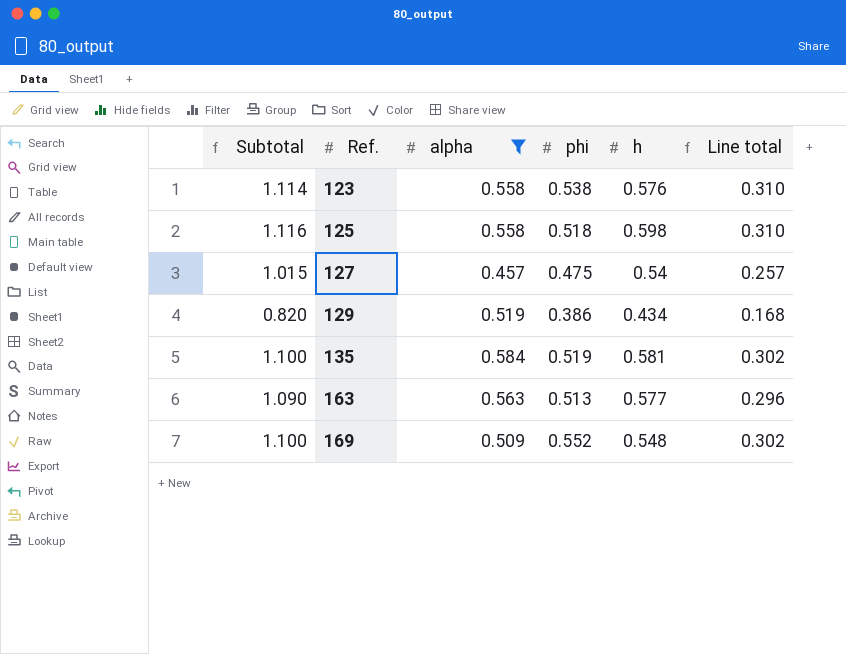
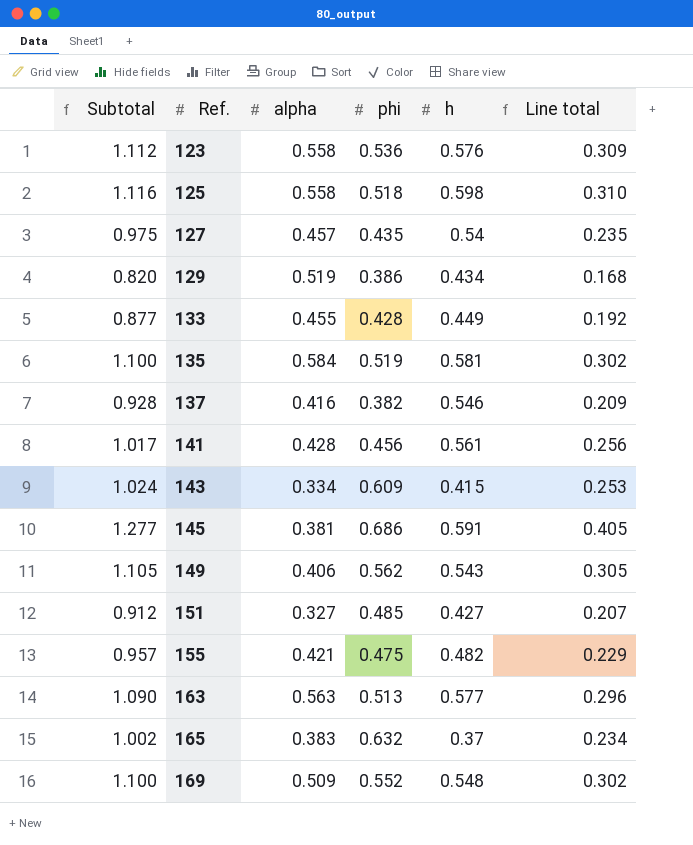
filter: alpha >= 0.457 -> none
123 | Subtotal: 1.114 -> 1.112
123 | phi: 0.538 -> 0.536
123 | Line total: 0.310 -> 0.309
127 | Subtotal: 1.015 -> 0.975
127 | phi: 0.475 -> 0.435
127 | Line total: 0.257 -> 0.235

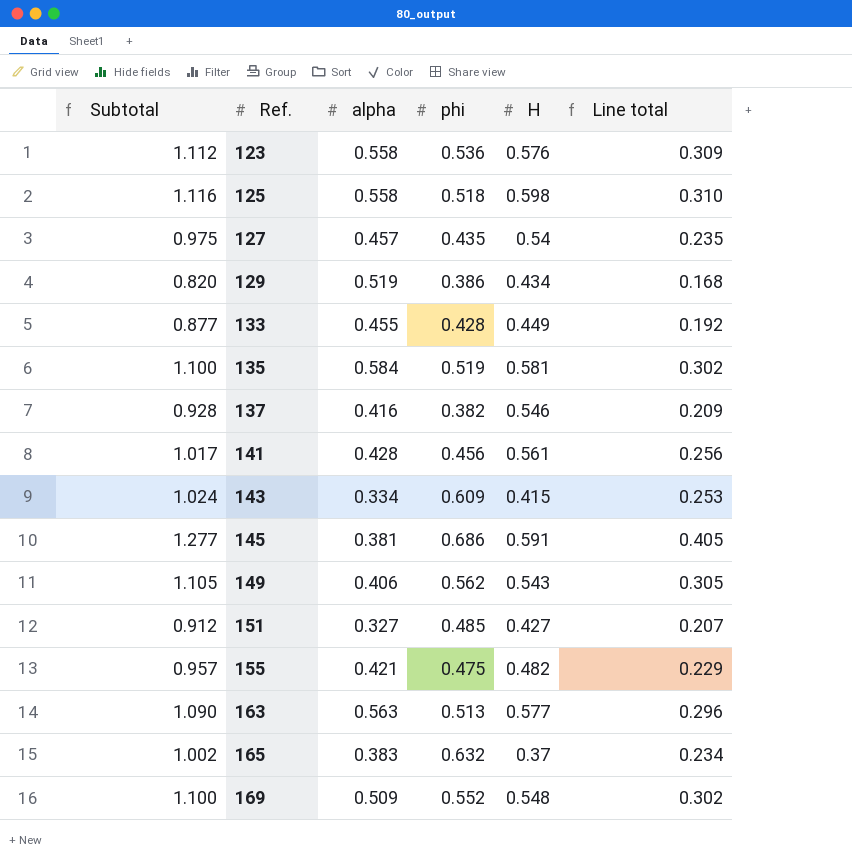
column name: h -> H

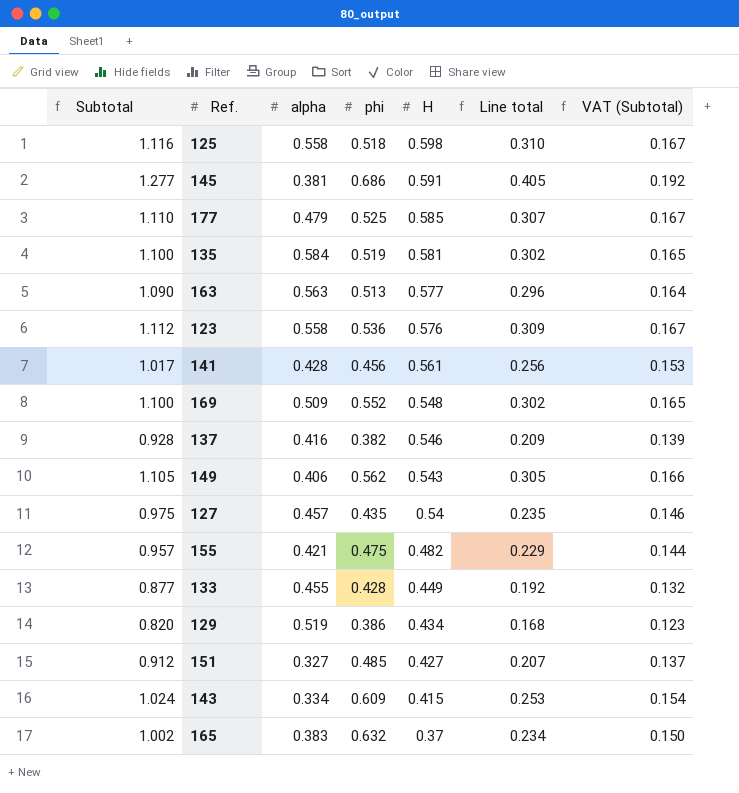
row order: Ref. ascending -> H descending
column VAT (Subtotal) | formula: none -> [Subtotal] * 0.15
row 177: none -> 1.110 | 0.479 | 0.525 | 0.585 | 0.307 | 0.167

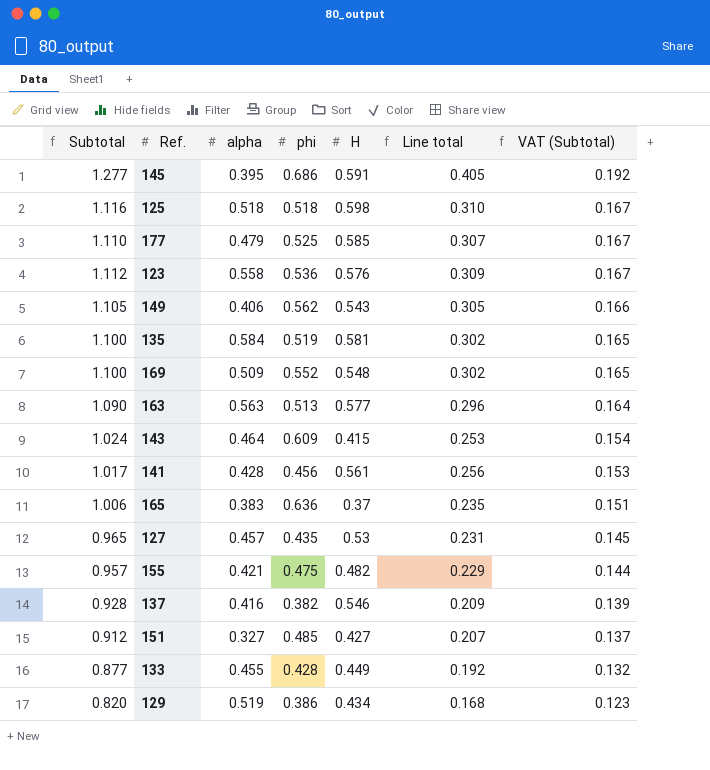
row order: H descending -> VAT (Subtotal) descending
145 | alpha: 0.381 -> 0.395
125 | alpha: 0.558 -> 0.518
143 | alpha: 0.334 -> 0.464
165 | Subtotal: 1.002 -> 1.006
165 | phi: 0.632 -> 0.636
165 | Line total: 0.234 -> 0.235
165 | VAT (Subtotal): 0.150 -> 0.151
127 | Subtotal: 0.975 -> 0.965
127 | H: 0.54 -> 0.53
127 | Line total: 0.235 -> 0.231
127 | VAT (Subtotal): 0.146 -> 0.145

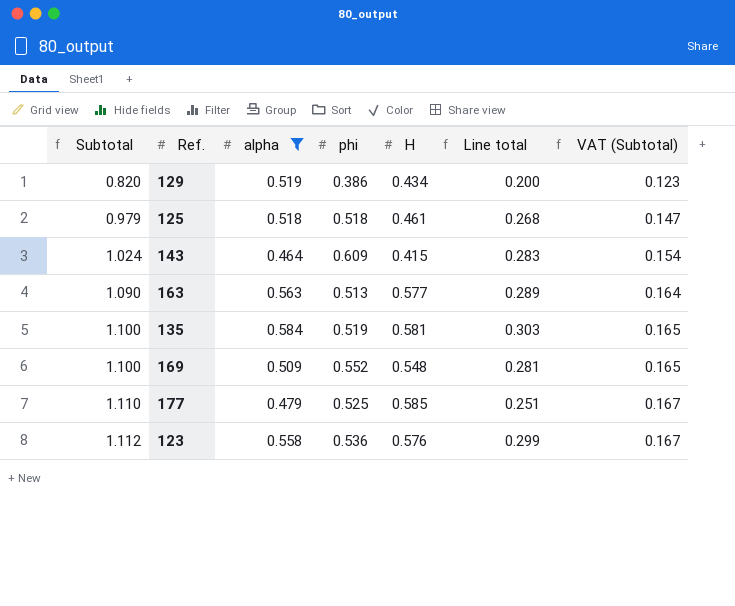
filter: none -> alpha >= 0.464
row order: VAT (Subtotal) descending -> Subtotal ascending
column Line total | formula: [phi] * [H] -> [alpha] * [phi]
125 | Subtotal: 1.116 -> 0.979
125 | H: 0.598 -> 0.461
125 | VAT (Subtotal): 0.167 -> 0.147

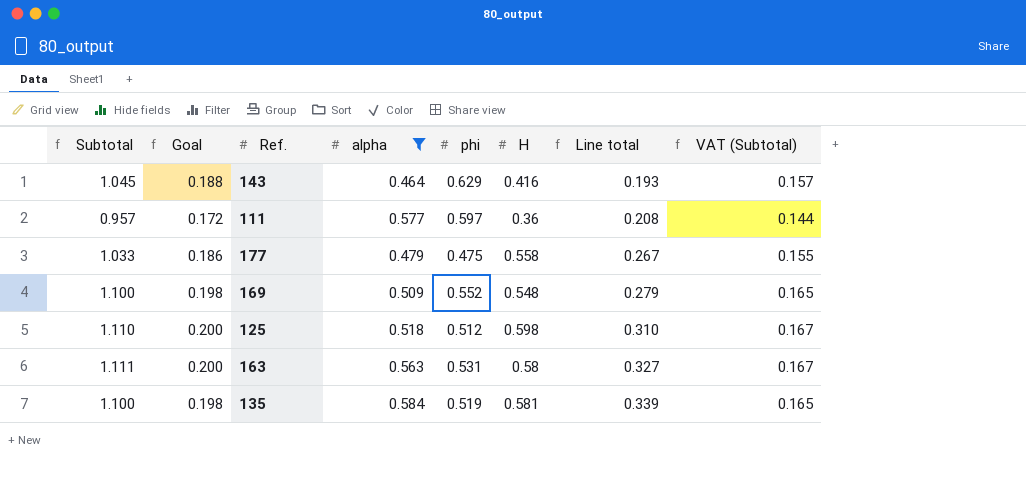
row order: Subtotal ascending -> Line total ascending
column Goal | formula: none -> [Subtotal] * 0.18
column Line total | formula: [alpha] * [phi] -> [alpha] * [H]
row 129: 0.820 | 0.519 | 0.386 | 0.434 | 0.200 | 0.123 -> none
row 123: 1.112 | 0.558 | 0.536 | 0.576 | 0.299 | 0.167 -> none
143 | Subtotal: 1.024 -> 1.045
143 | phi: 0.609 -> 0.629
143 | H: 0.415 -> 0.416
143 | VAT (Subtotal): 0.154 -> 0.157
row 111: none -> 0.957 | 0.172 | 0.577 | 0.597 | 0.36 | 0.208 | 0.144
177 | Subtotal: 1.110 -> 1.033
177 | phi: 0.525 -> 0.475
177 | H: 0.585 -> 0.558
177 | VAT (Subtotal): 0.167 -> 0.155
125 | Subtotal: 0.979 -> 1.110
125 | phi: 0.518 -> 0.512
125 | H: 0.461 -> 0.598
125 | VAT (Subtotal): 0.147 -> 0.167
163 | Subtotal: 1.090 -> 1.111
163 | phi: 0.513 -> 0.531
163 | H: 0.577 -> 0.58
163 | VAT (Subtotal): 0.164 -> 0.167

